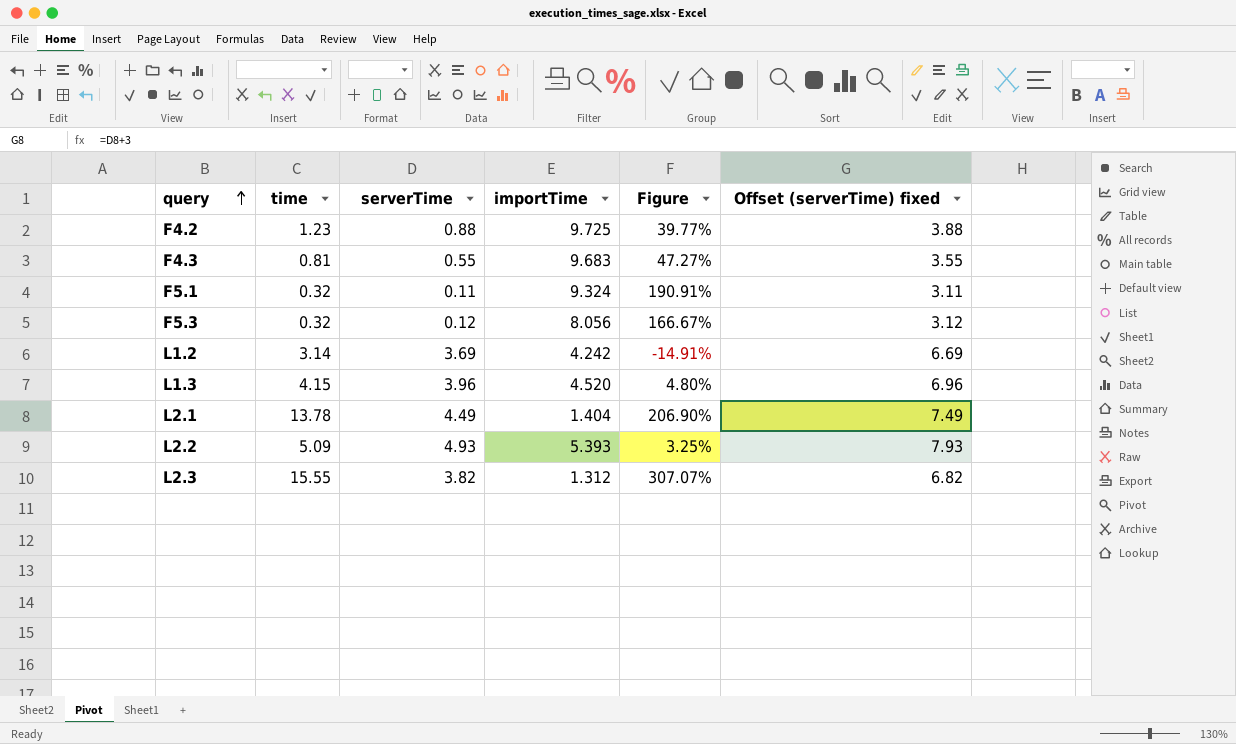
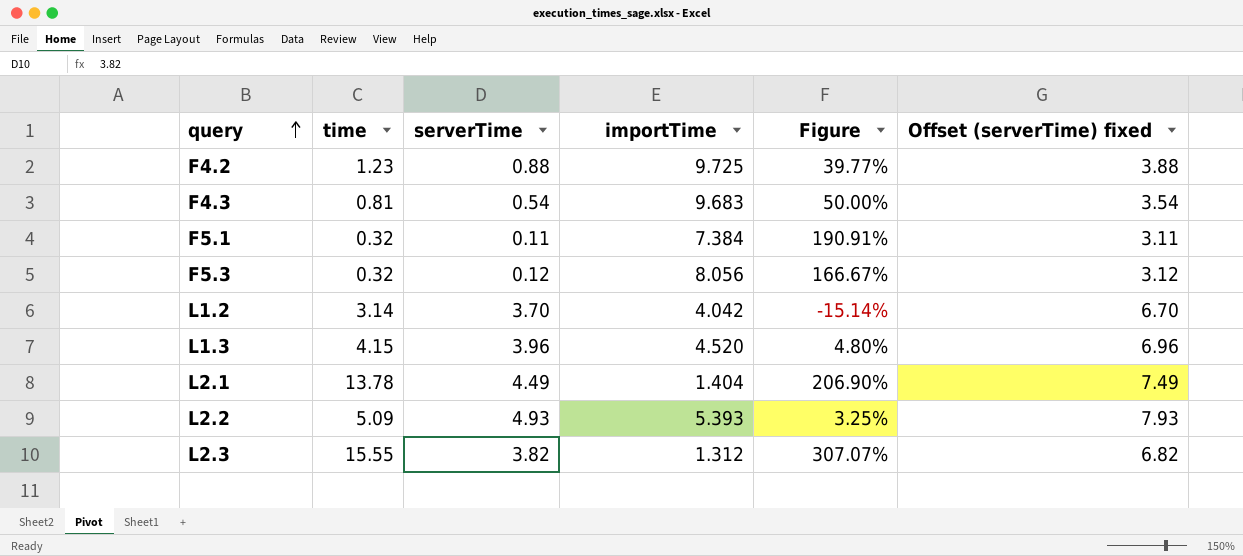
F4.3 | serverTime: 0.55 -> 0.54
F4.3 | Figure: 47.27% -> 50.00%
F4.3 | Offset (serverTime) fixed: 3.55 -> 3.54
F5.1 | importTime: 9.324 -> 7.384
L1.2 | serverTime: 3.69 -> 3.70
L1.2 | importTime: 4.242 -> 4.042
L1.2 | Figure: -14.91% -> -15.14%
L1.2 | Offset (serverTime) fixed: 6.69 -> 6.70

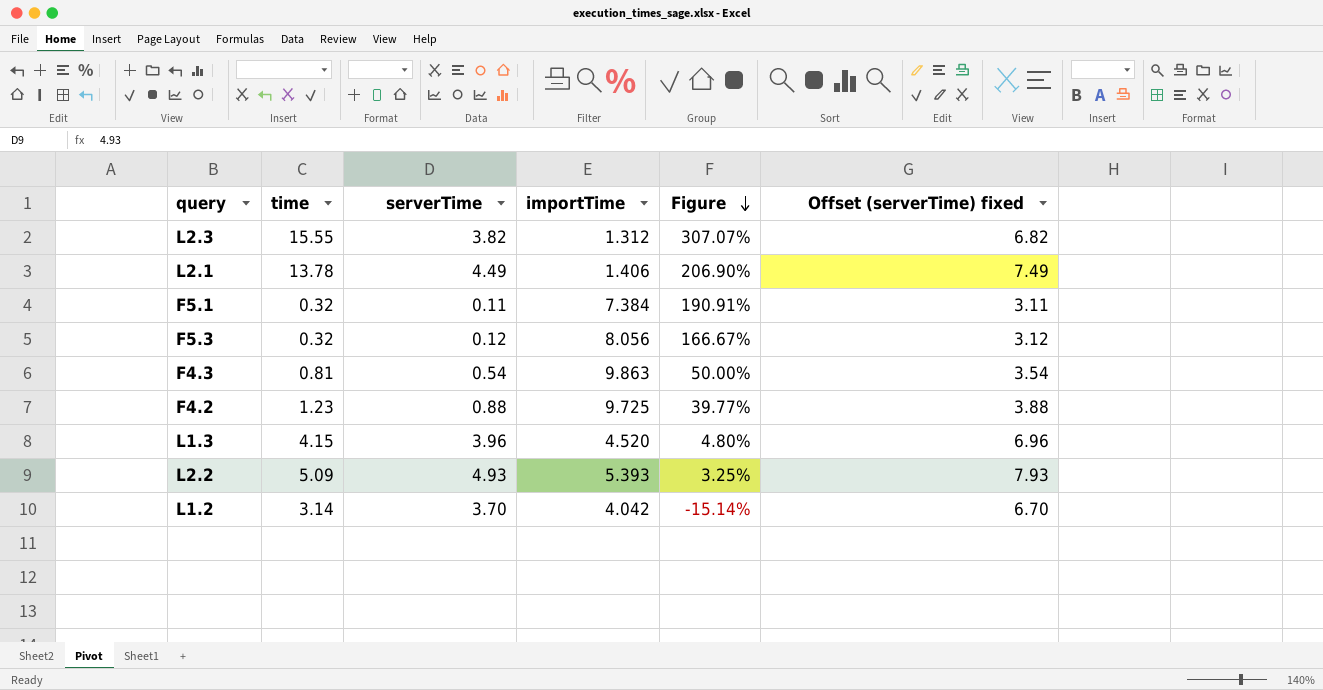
row order: query ascending -> Figure descending
L2.1 | importTime: 1.404 -> 1.406
F4.3 | importTime: 9.683 -> 9.863

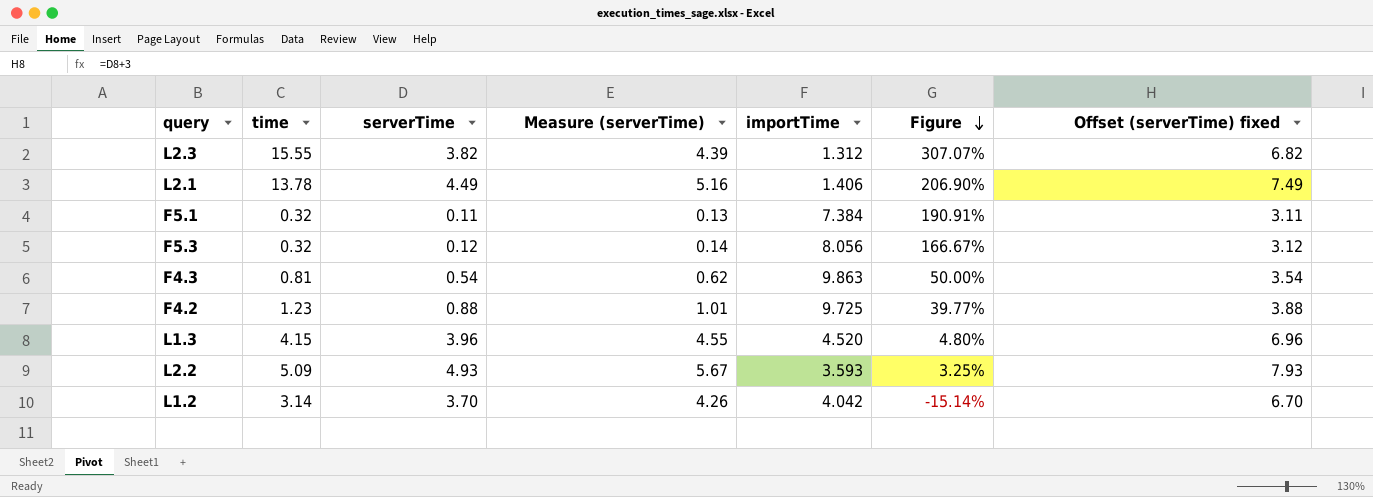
column Measure (serverTime) | formula: none -> [serverTime] * 1.15
L2.2 | importTime: 5.393 -> 3.593

